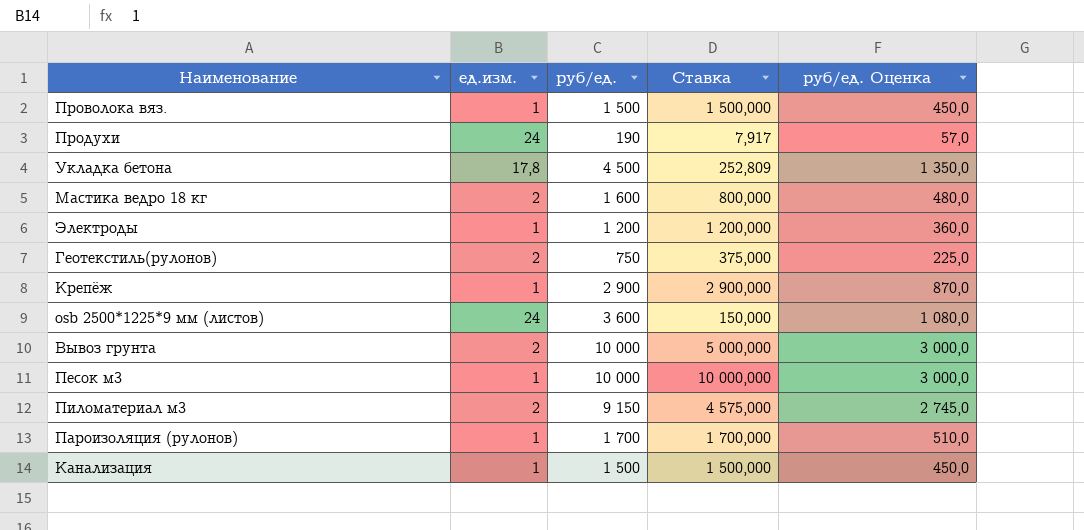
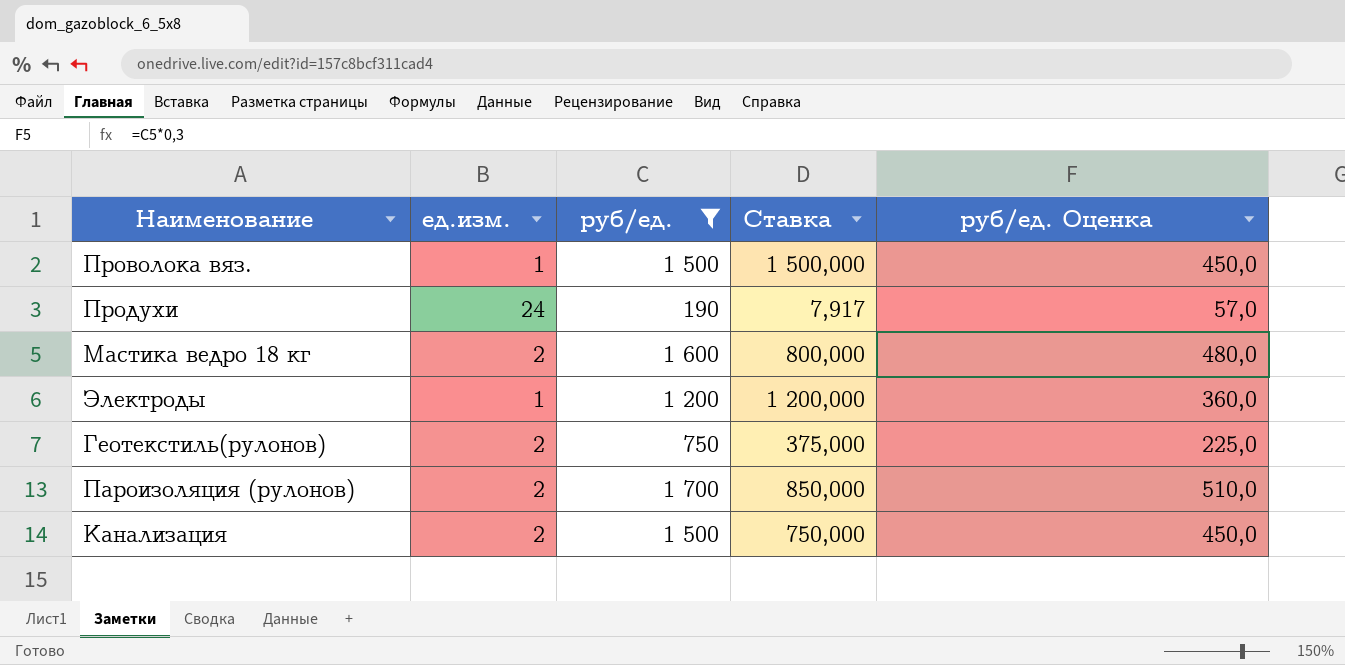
filter: none -> руб/ед. <= 1 700
Пароизоляция (рулонов) | ед.изм.: 1 -> 2
Пароизоляция (рулонов) | Ставка: 1 700,000 -> 850,000
Канализация | ед.изм.: 1 -> 2
Канализация | Ставка: 1 500,000 -> 750,000

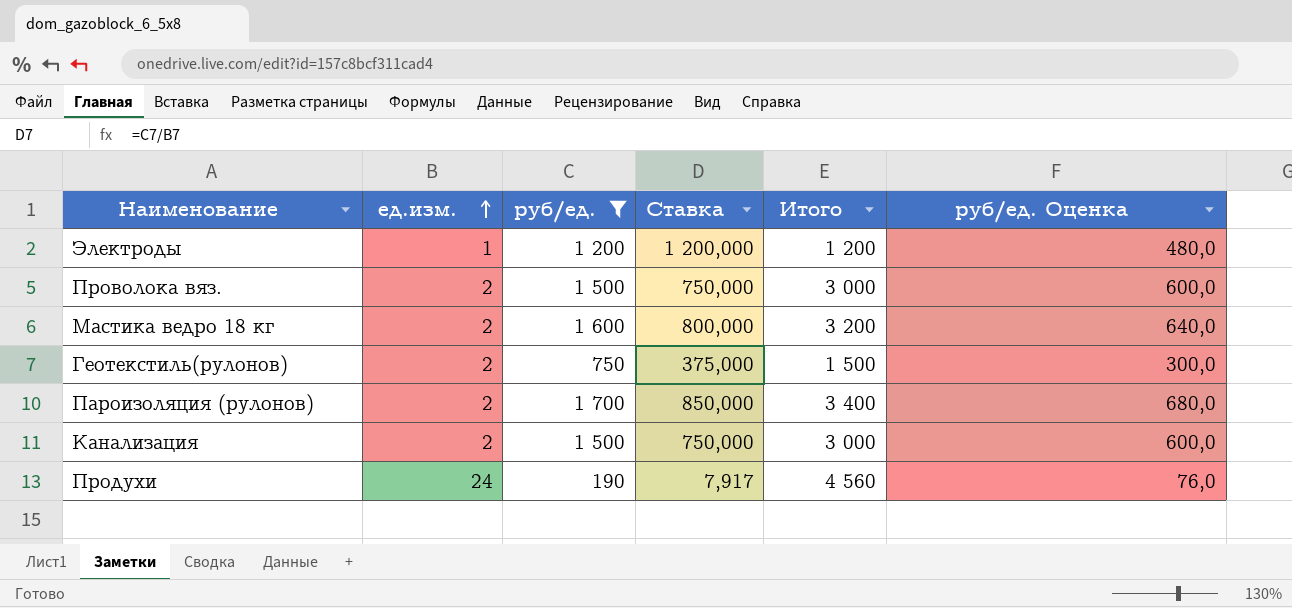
row order: none -> ед.изм. ascending
column Итого | formula: none -> [ед.изм.] * [руб/ед.]
column руб/ед. Оценка | formula: [руб/ед.] * 0,3 -> [руб/ед.] * 0,4
Проволока вяз. | ед.изм.: 1 -> 2
Проволока вяз. | Ставка: 1 500,000 -> 750,000

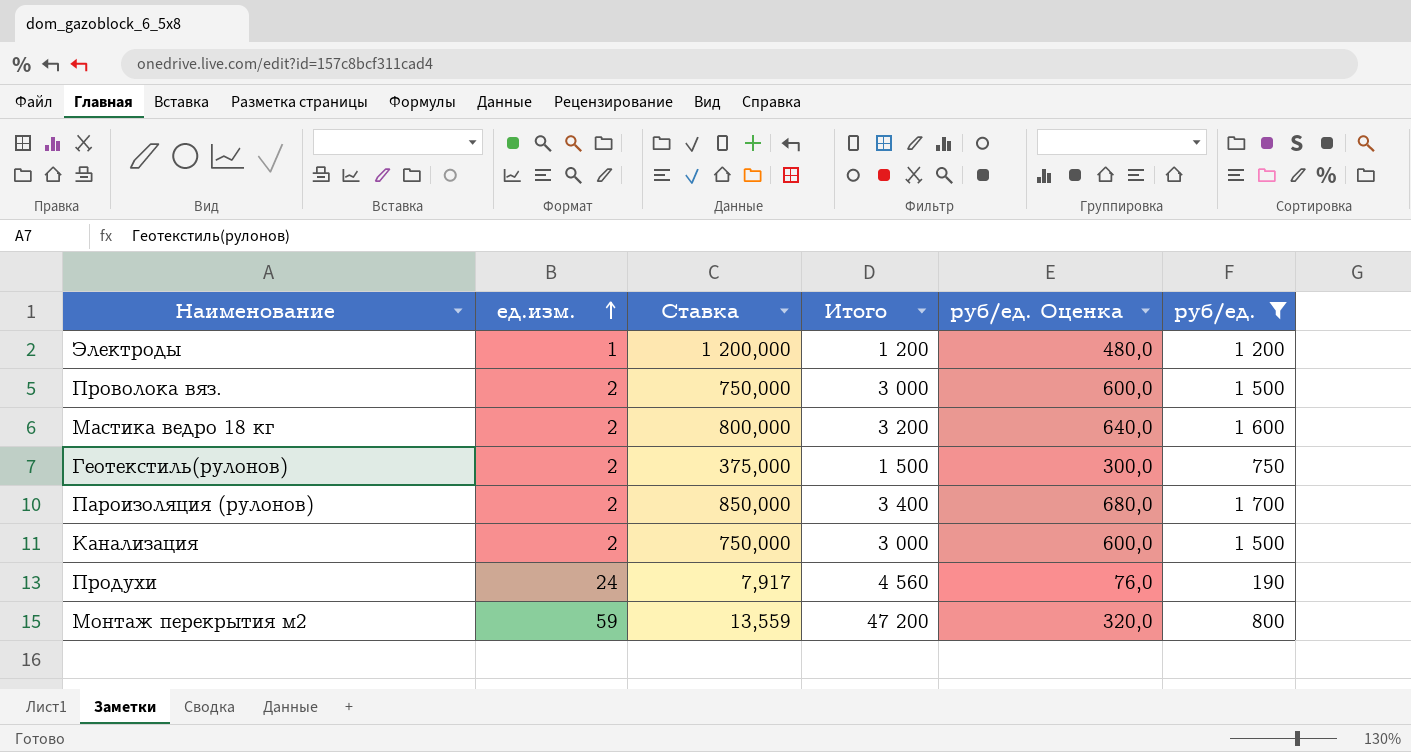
column руб/ед. | position: 3 -> 6
row Монтаж перекрытия м2: none -> 59 | 13,559 | 47 200 | 320,0 | 800

